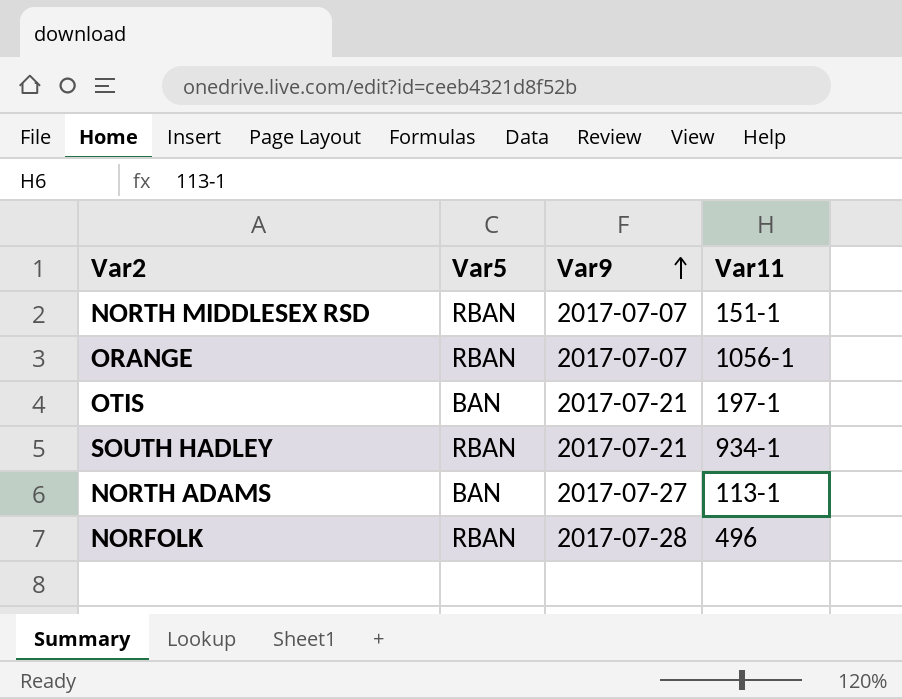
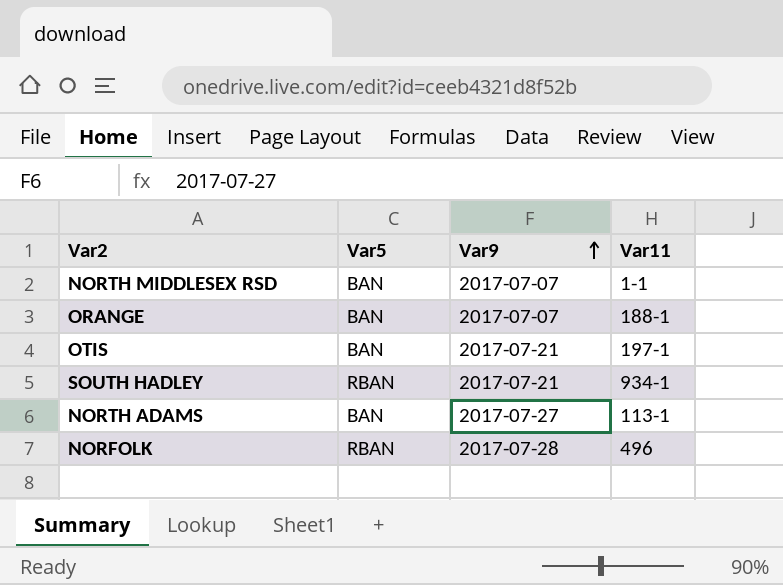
NORTH MIDDLESEX RSD | Var5: RBAN -> BAN
NORTH MIDDLESEX RSD | Var11: 151-1 -> 1-1
ORANGE | Var5: RBAN -> BAN
ORANGE | Var11: 1056-1 -> 188-1

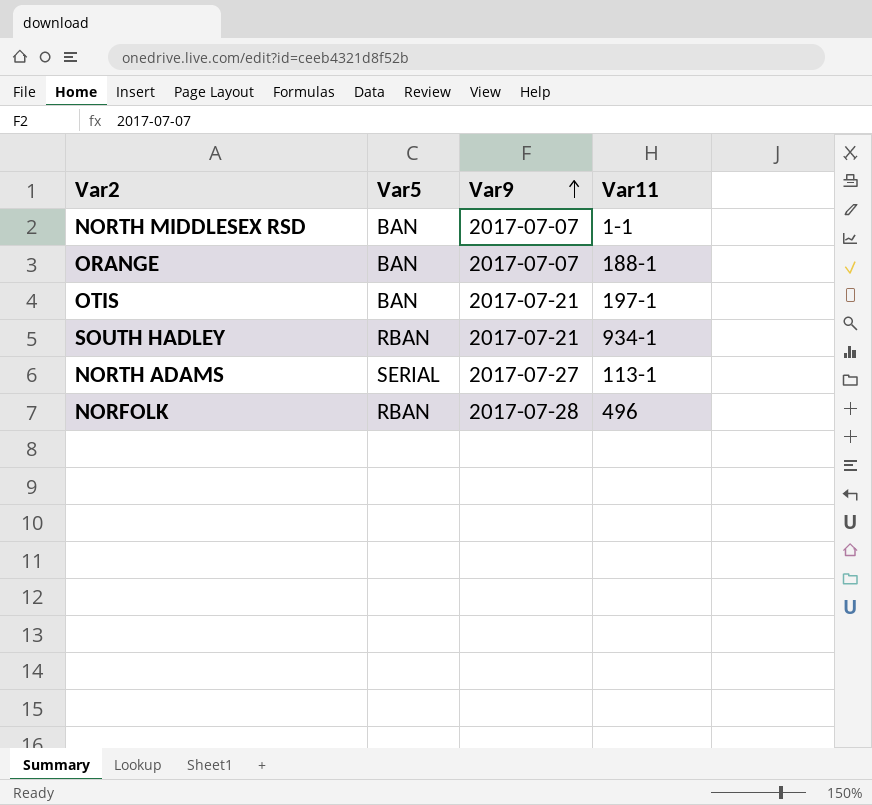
NORTH ADAMS | Var5: BAN -> SERIAL

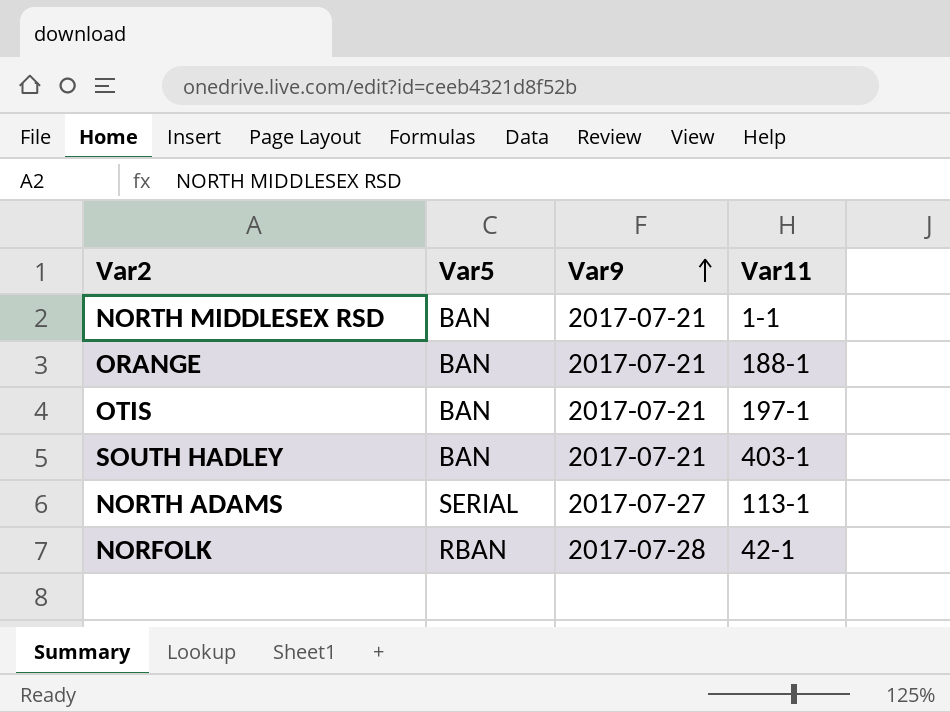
NORTH MIDDLESEX RSD | Var9: 2017-07-07 -> 2017-07-21
ORANGE | Var9: 2017-07-07 -> 2017-07-21
SOUTH HADLEY | Var5: RBAN -> BAN
SOUTH HADLEY | Var11: 934-1 -> 403-1
NORFOLK | Var11: 496 -> 42-1

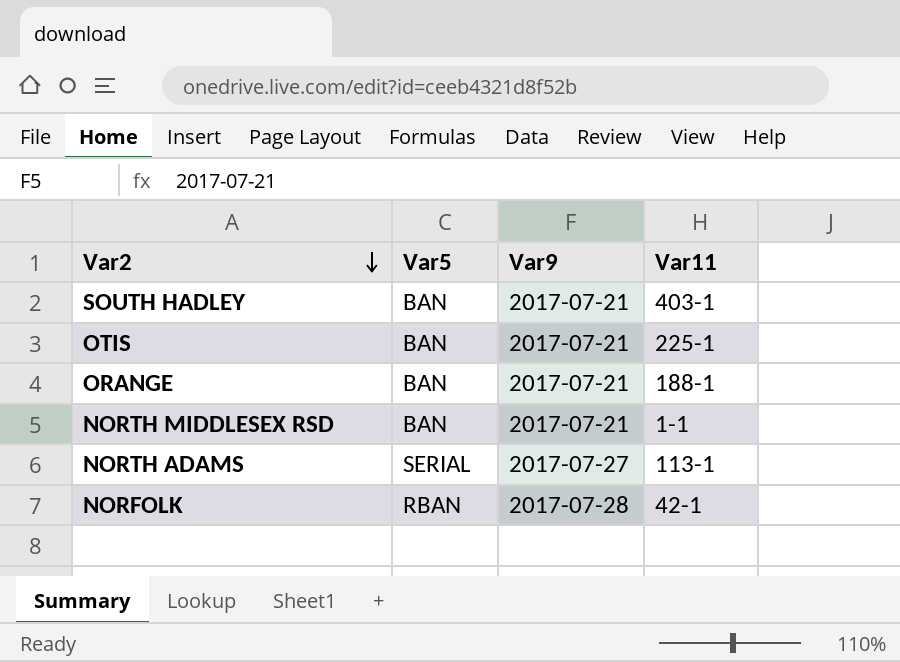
row order: Var9 ascending -> Var2 descending
OTIS | Var11: 197-1 -> 225-1

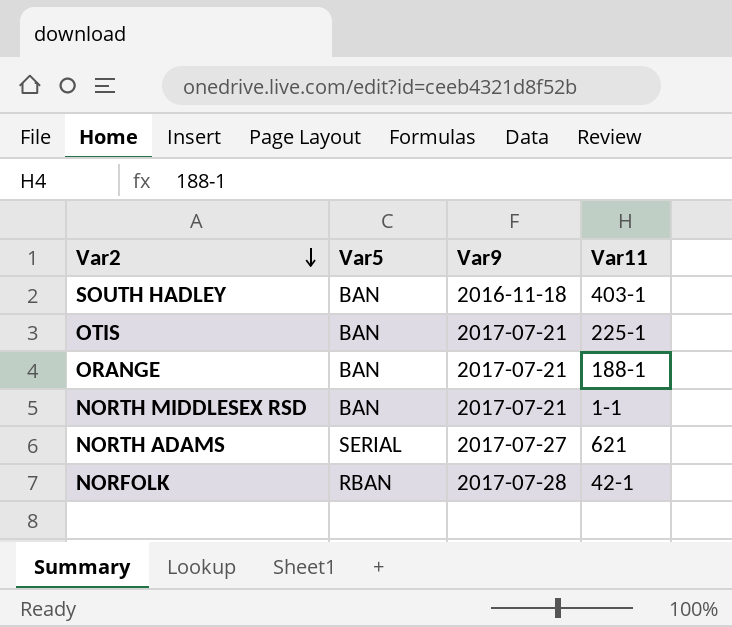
SOUTH HADLEY | Var9: 2017-07-21 -> 2016-11-18
NORTH ADAMS | Var11: 113-1 -> 621

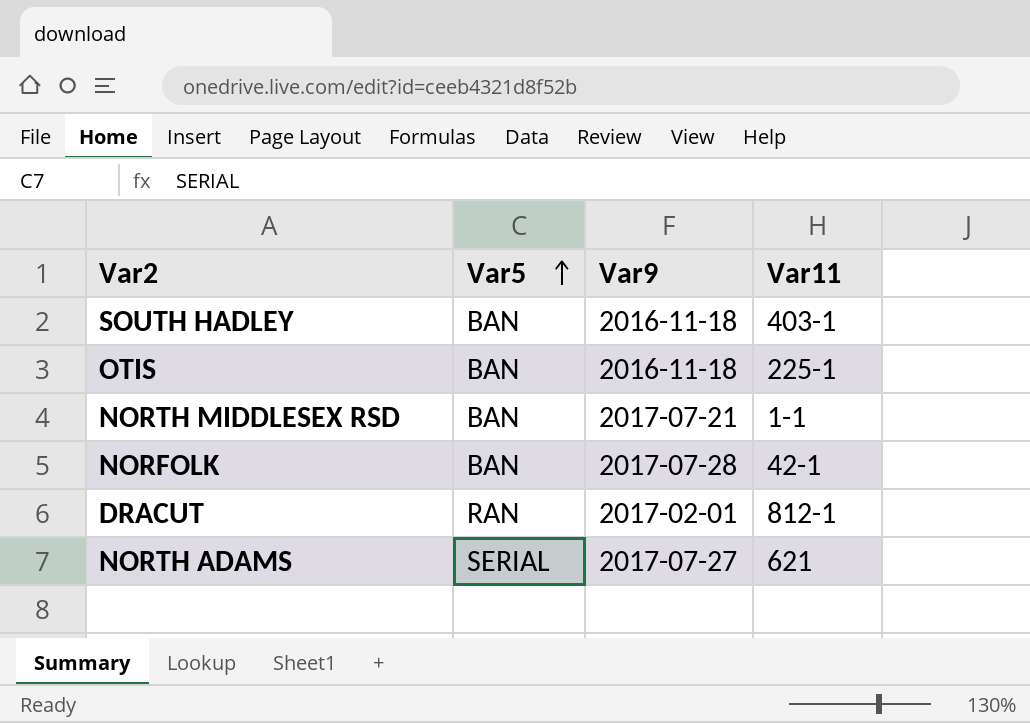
row order: Var2 descending -> Var5 ascending
row ORANGE: BAN | 2017-07-21 | 188-1 -> none
OTIS | Var9: 2017-07-21 -> 2016-11-18
NORFOLK | Var5: RBAN -> BAN
row DRACUT: none -> RAN | 2017-02-01 | 812-1

